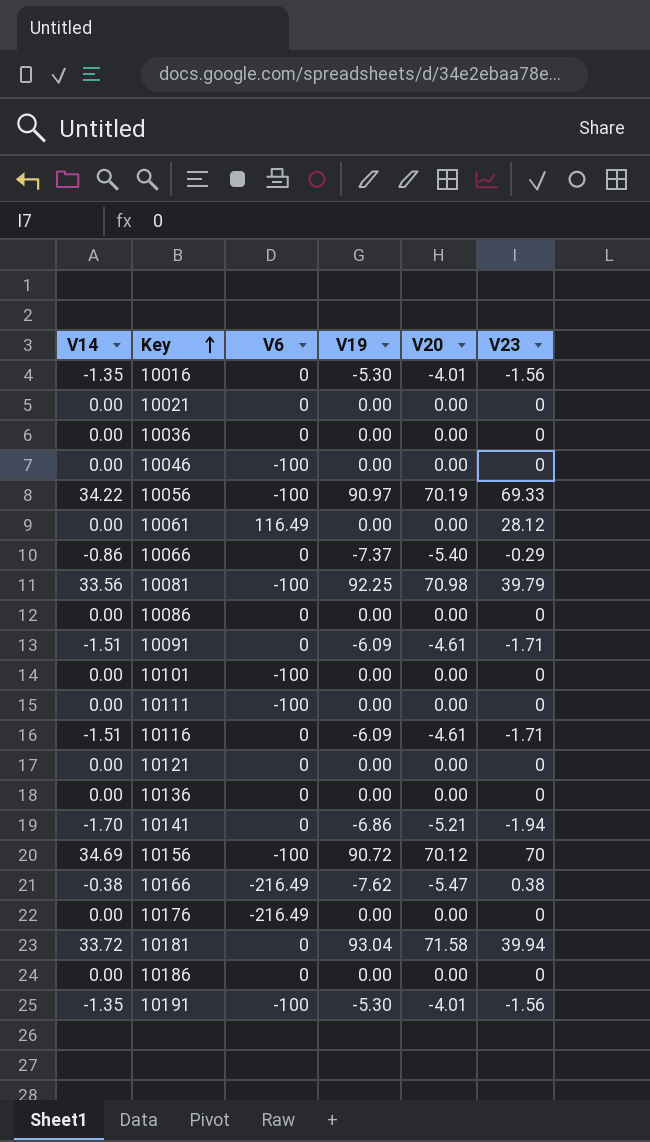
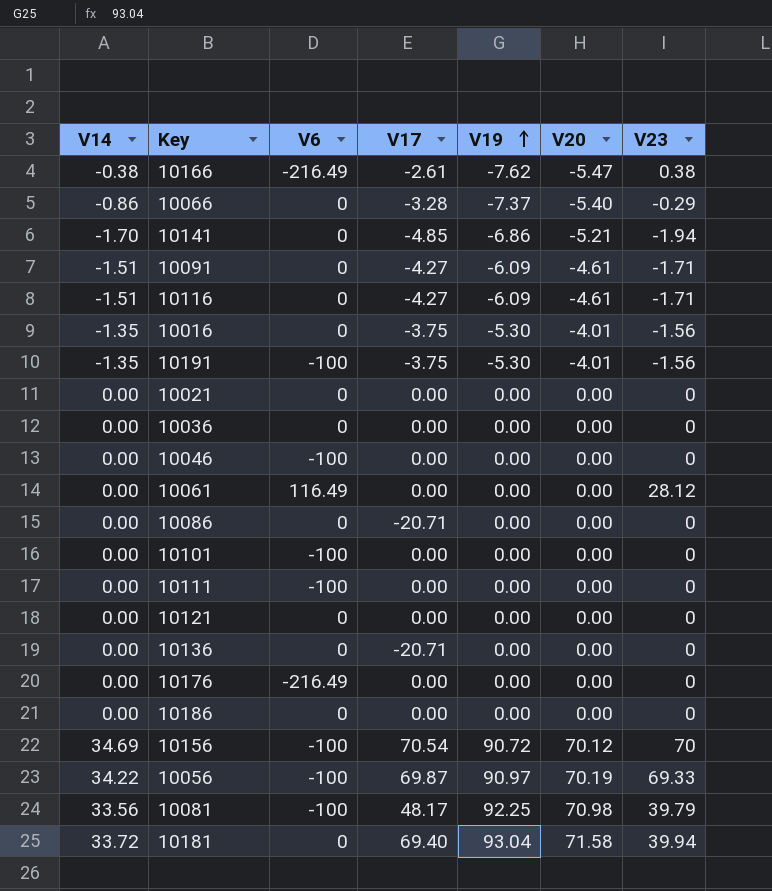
row order: Key ascending -> V19 ascending
column V17 | position: none -> 4

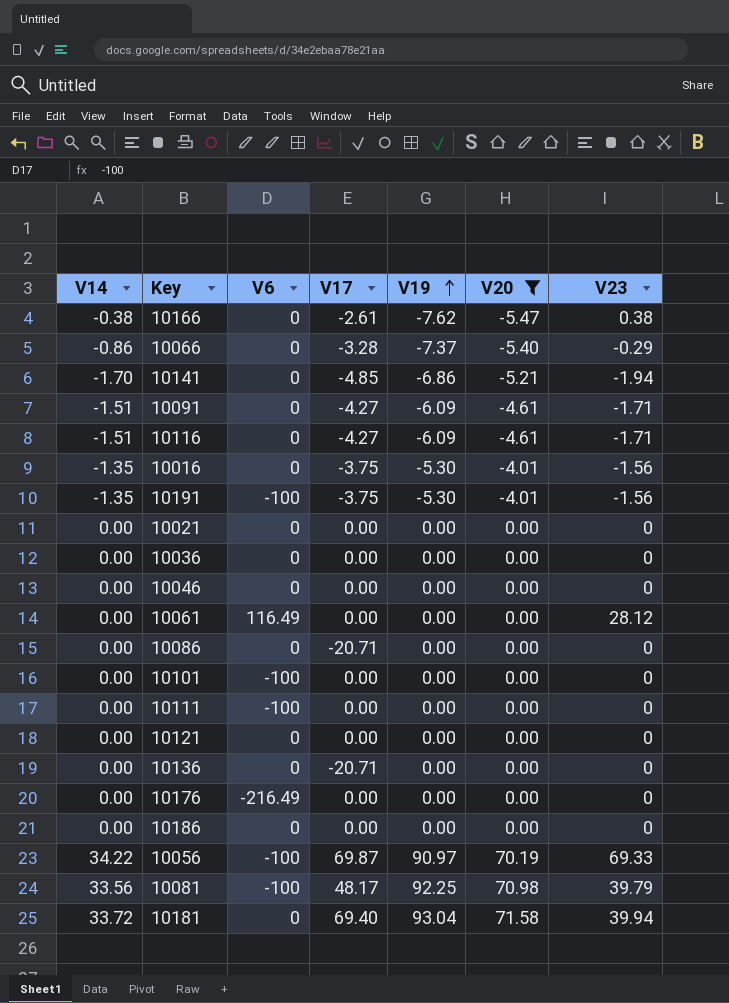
filter: none -> V20 != 70.12
10166 | V6: -216.49 -> 0
10046 | V6: -100 -> 0

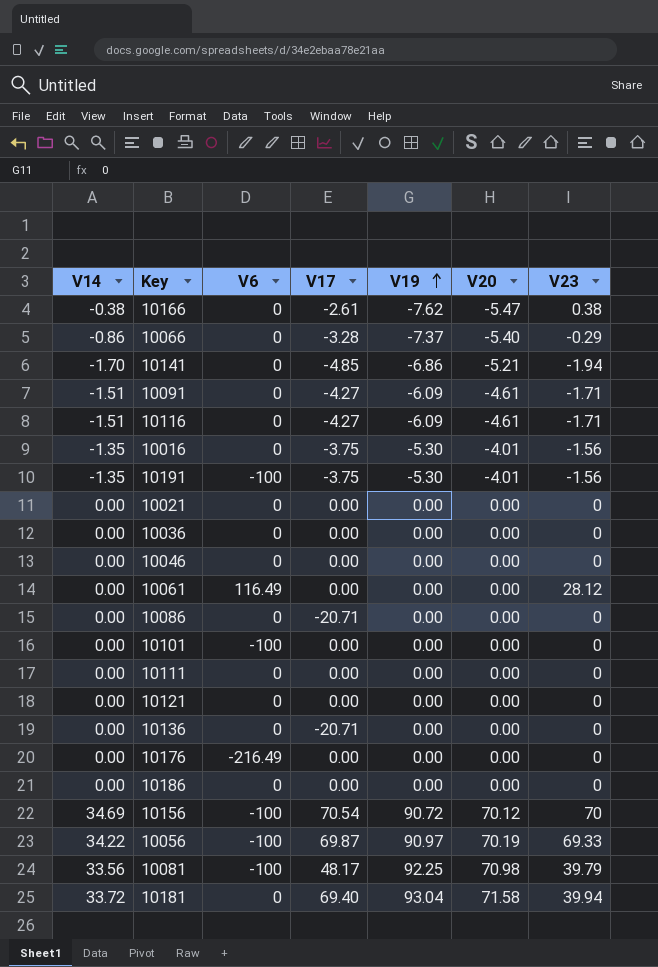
filter: V20 != 70.12 -> none
10111 | V6: -100 -> 0

